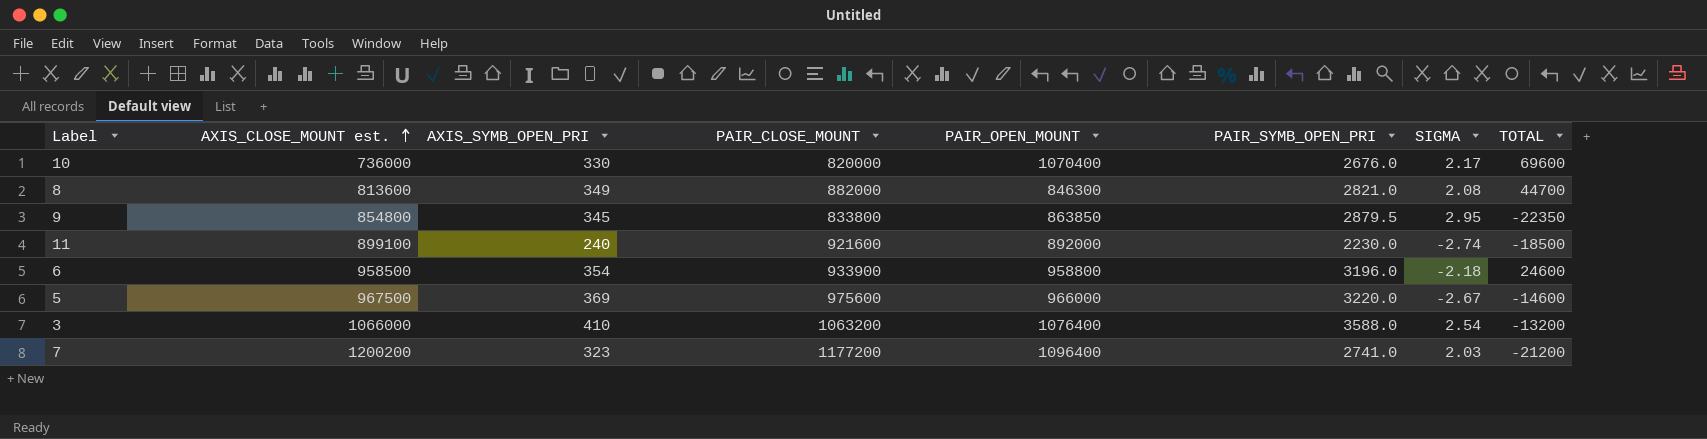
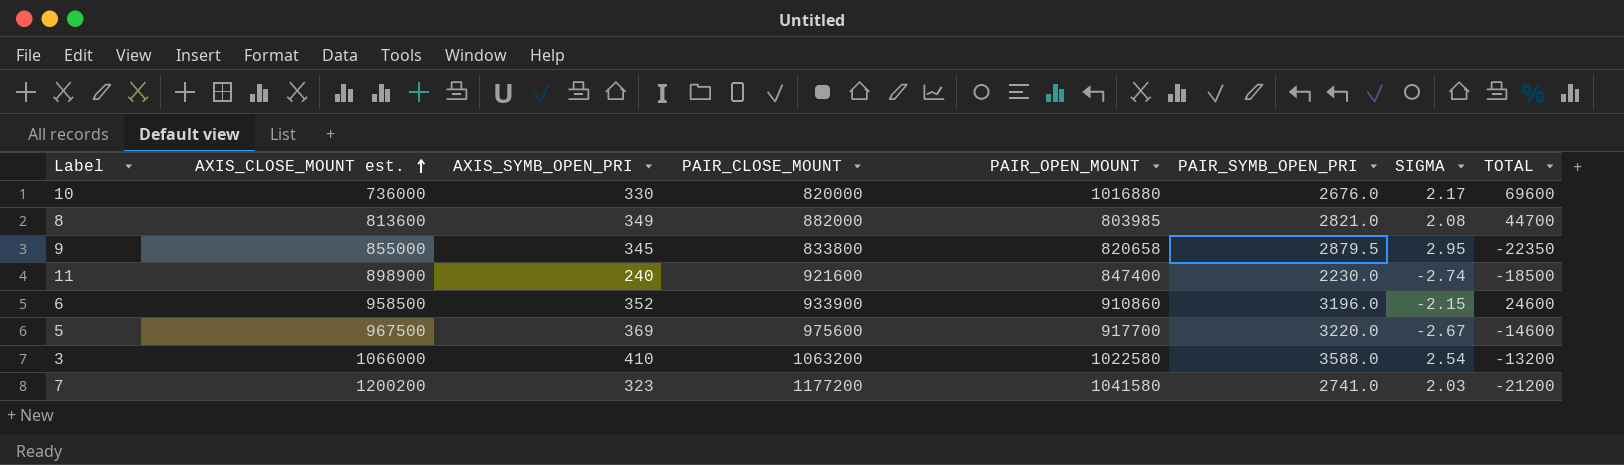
10 | PAIR_OPEN_MOUNT: 1070400 -> 1016880
8 | PAIR_OPEN_MOUNT: 846300 -> 803985
9 | AXIS_CLOSE_MOUNT est.: 854800 -> 855000
9 | PAIR_OPEN_MOUNT: 863850 -> 820658
11 | AXIS_CLOSE_MOUNT est.: 899100 -> 898900
11 | PAIR_OPEN_MOUNT: 892000 -> 847400
6 | AXIS_SYMB_OPEN_PRI: 354 -> 352
6 | PAIR_OPEN_MOUNT: 958800 -> 910860
6 | SIGMA: -2.18 -> -2.15
5 | PAIR_OPEN_MOUNT: 966000 -> 917700
3 | PAIR_OPEN_MOUNT: 1076400 -> 1022580
7 | PAIR_OPEN_MOUNT: 1096400 -> 1041580

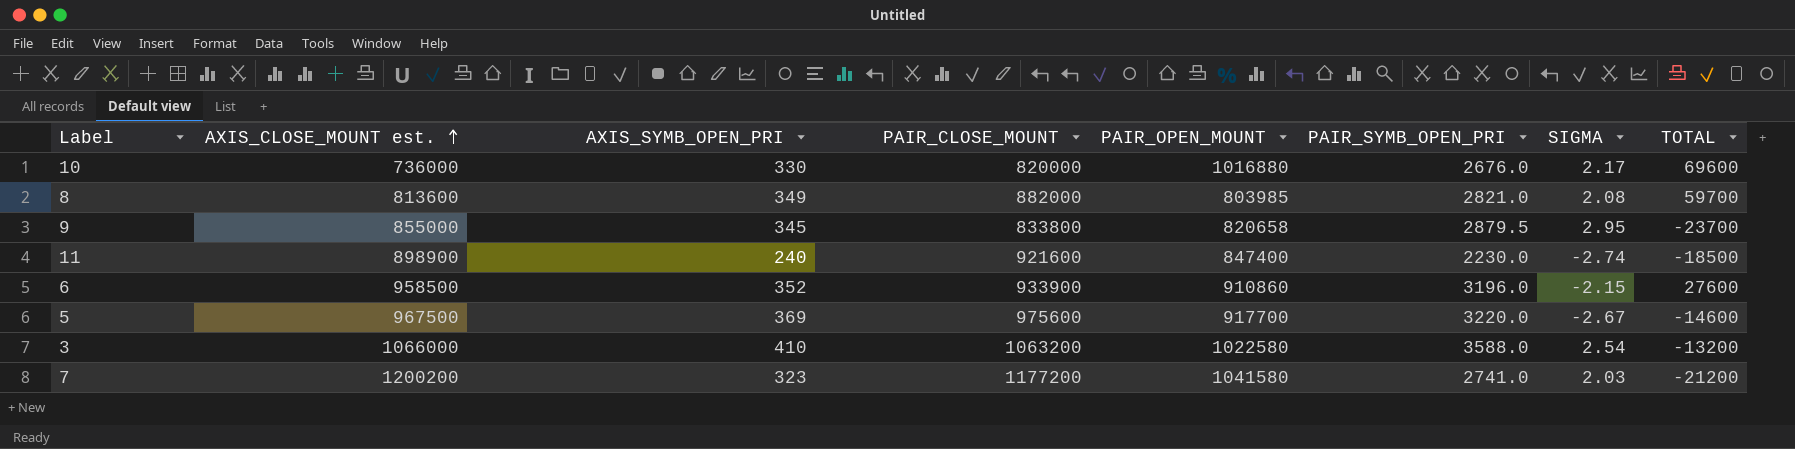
8 | TOTAL: 44700 -> 59700
9 | TOTAL: -22350 -> -23700
6 | TOTAL: 24600 -> 27600

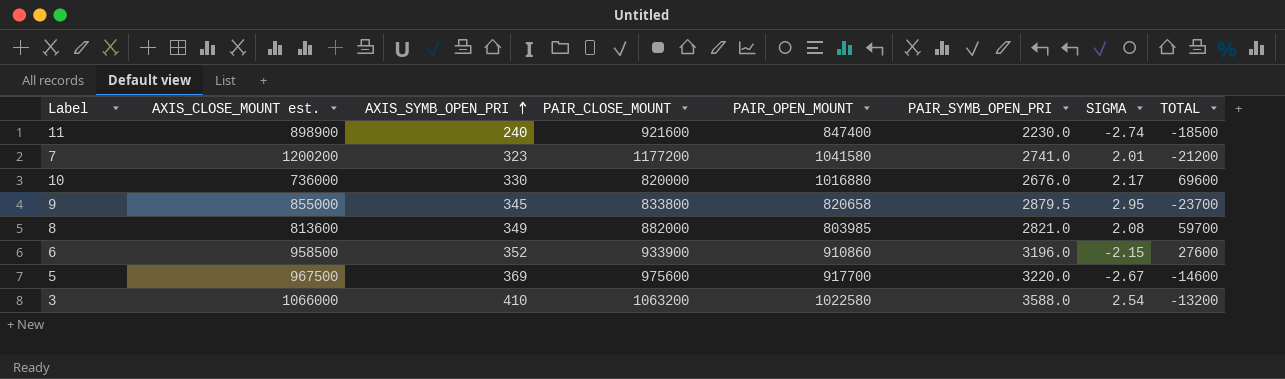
row order: AXIS_CLOSE_MOUNT est. ascending -> AXIS_SYMB_OPEN_PRI ascending
7 | SIGMA: 2.03 -> 2.01

